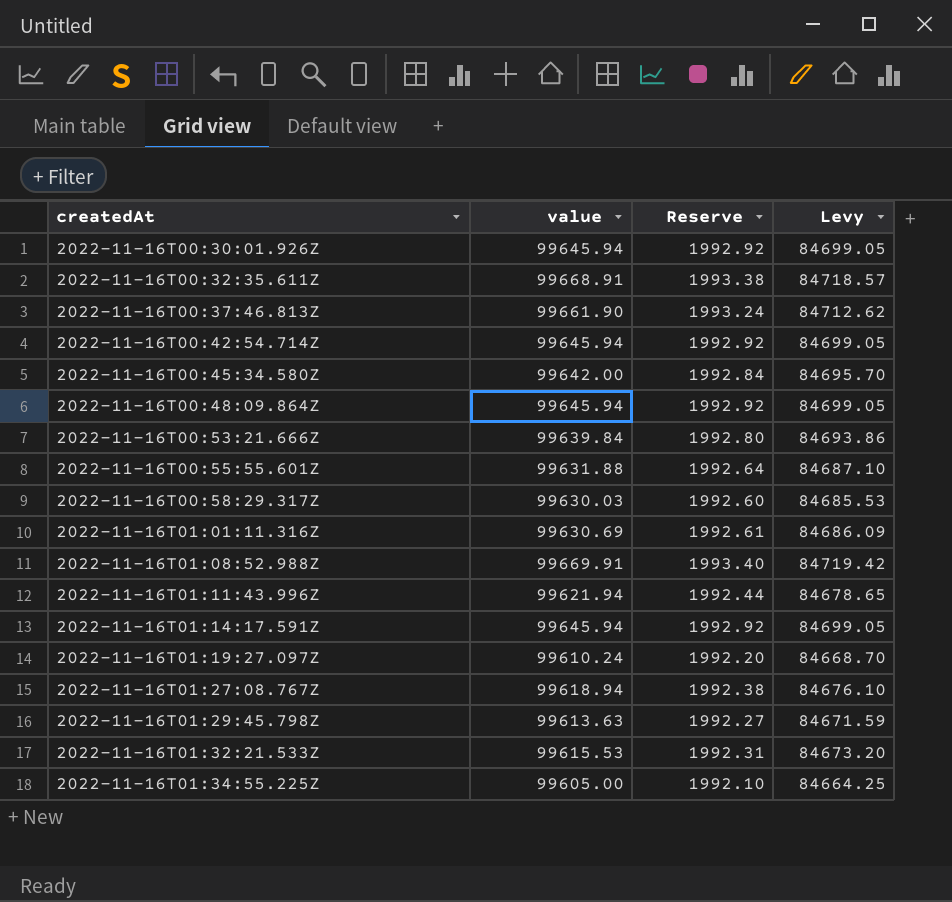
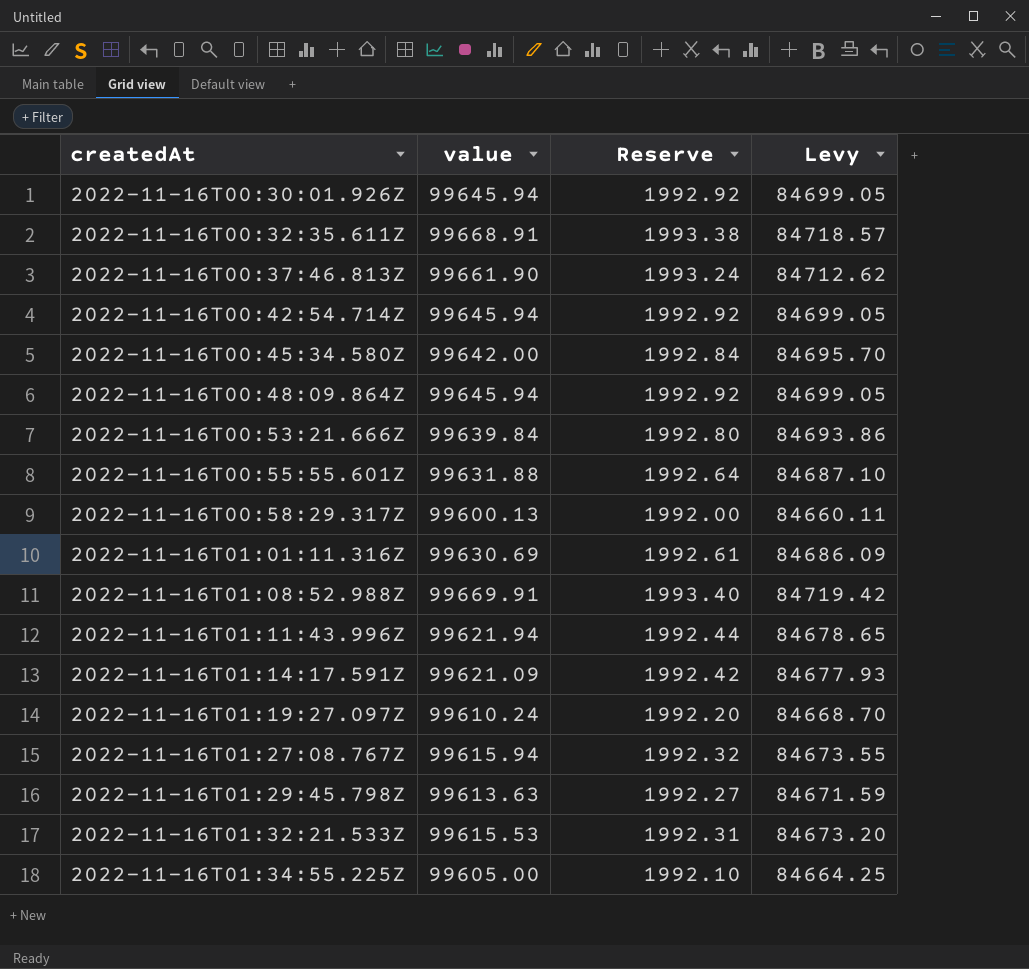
2022-11-16T00:58:29.317Z | value: 99630.03 -> 99600.13
2022-11-16T00:58:29.317Z | Reserve: 1992.60 -> 1992.00
2022-11-16T00:58:29.317Z | Levy: 84685.53 -> 84660.11
2022-11-16T01:14:17.591Z | value: 99645.94 -> 99621.09
2022-11-16T01:14:17.591Z | Reserve: 1992.92 -> 1992.42
2022-11-16T01:14:17.591Z | Levy: 84699.05 -> 84677.93
2022-11-16T01:27:08.767Z | value: 99618.94 -> 99615.94
2022-11-16T01:27:08.767Z | Reserve: 1992.38 -> 1992.32
2022-11-16T01:27:08.767Z | Levy: 84676.10 -> 84673.55

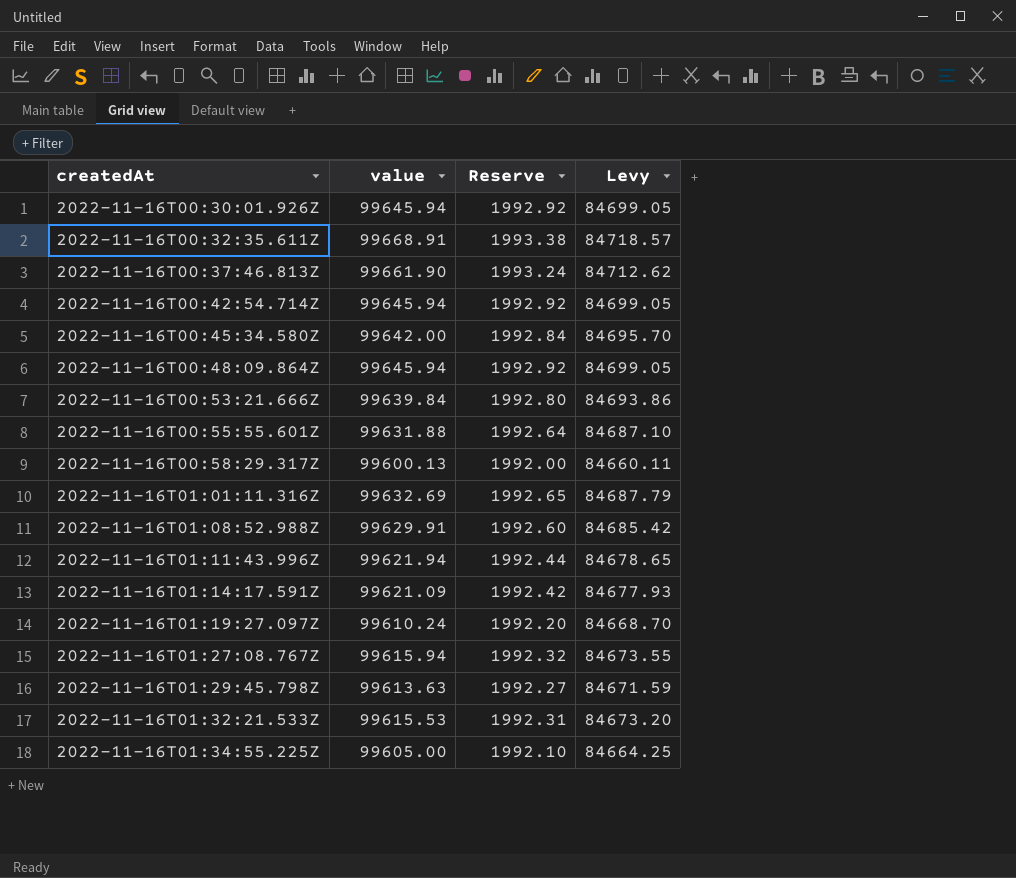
2022-11-16T01:01:11.316Z | value: 99630.69 -> 99632.69
2022-11-16T01:01:11.316Z | Reserve: 1992.61 -> 1992.65
2022-11-16T01:01:11.316Z | Levy: 84686.09 -> 84687.79
2022-11-16T01:08:52.988Z | value: 99669.91 -> 99629.91
2022-11-16T01:08:52.988Z | Reserve: 1993.40 -> 1992.60
2022-11-16T01:08:52.988Z | Levy: 84719.42 -> 84685.42

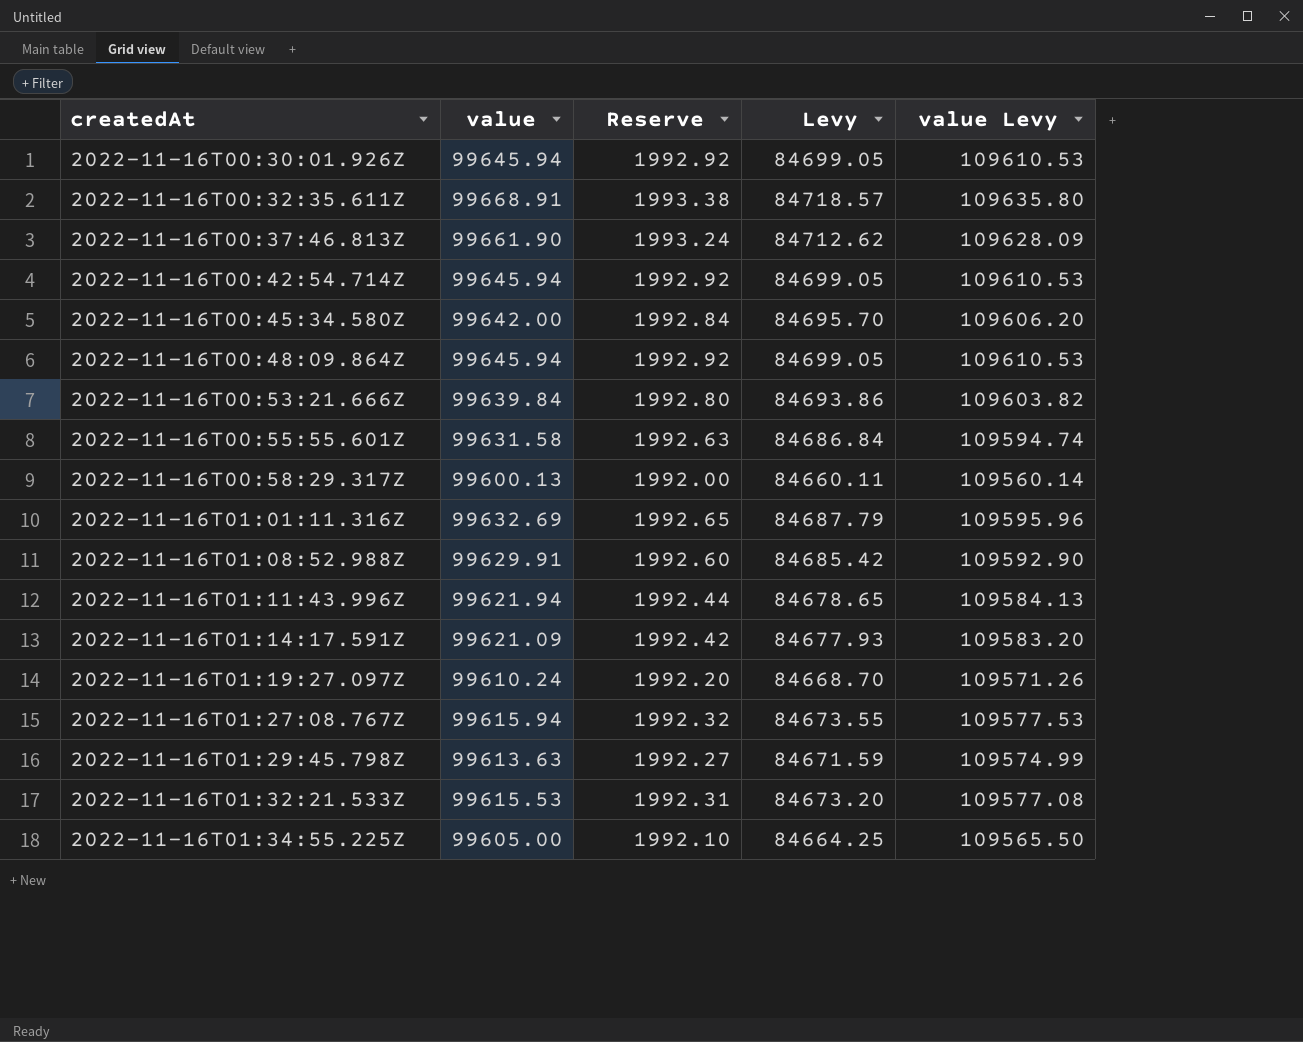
column value Levy | formula: none -> [value] * 1.1
2022-11-16T00:55:55.601Z | value: 99631.88 -> 99631.58
2022-11-16T00:55:55.601Z | Reserve: 1992.64 -> 1992.63
2022-11-16T00:55:55.601Z | Levy: 84687.10 -> 84686.84

